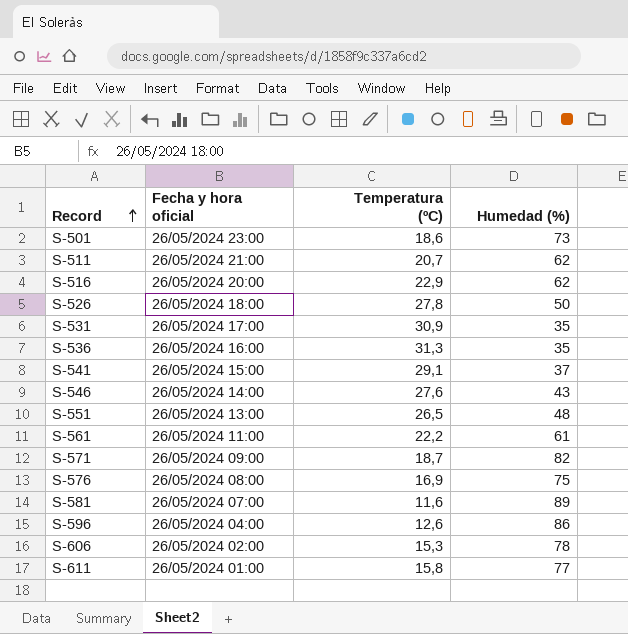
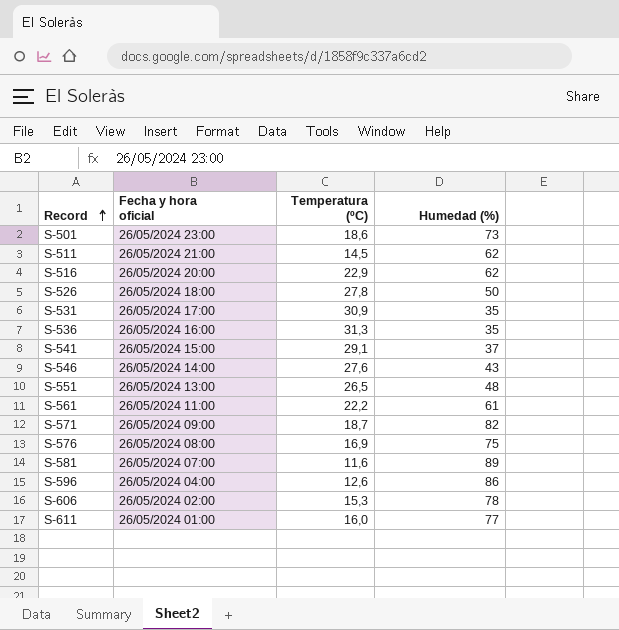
S-511 | Temperatura (ºC): 20,7 -> 14,5
S-611 | Temperatura (ºC): 15,8 -> 16,0

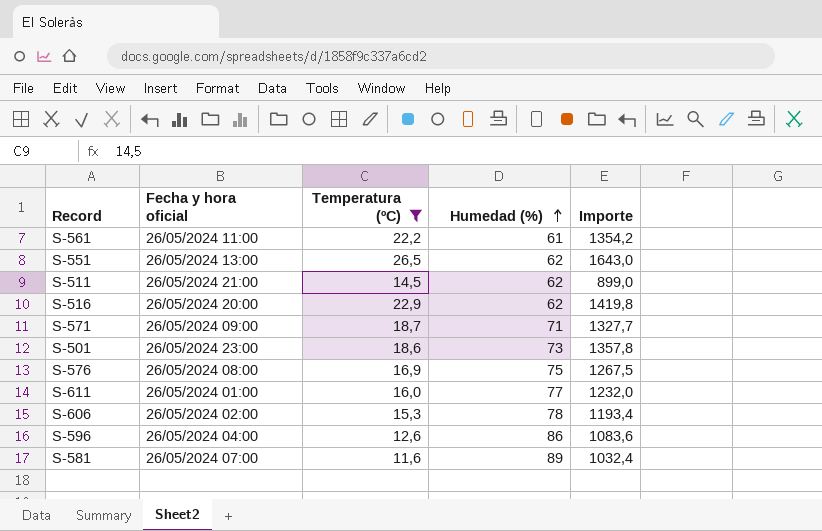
filter: none -> Temperatura (ºC) <= 26,5
row order: Record ascending -> Humedad (%) ascending
column Importe | formula: none -> [Temperatura (ºC)] * [Humedad (%)]
S-551 | Humedad (%): 48 -> 62
S-571 | Humedad (%): 82 -> 71

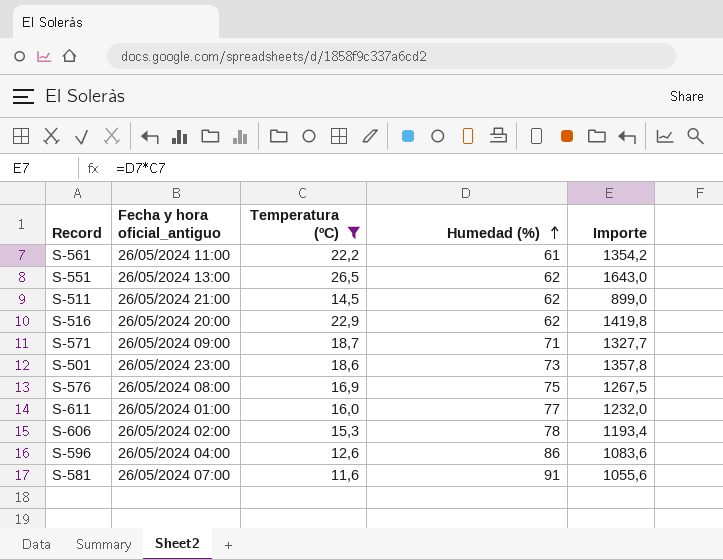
column name: Fecha y hora oficial -> Fecha y hora oficial_antiguo
S-581 | Humedad (%): 89 -> 91
S-581 | Importe: 1032,4 -> 1055,6

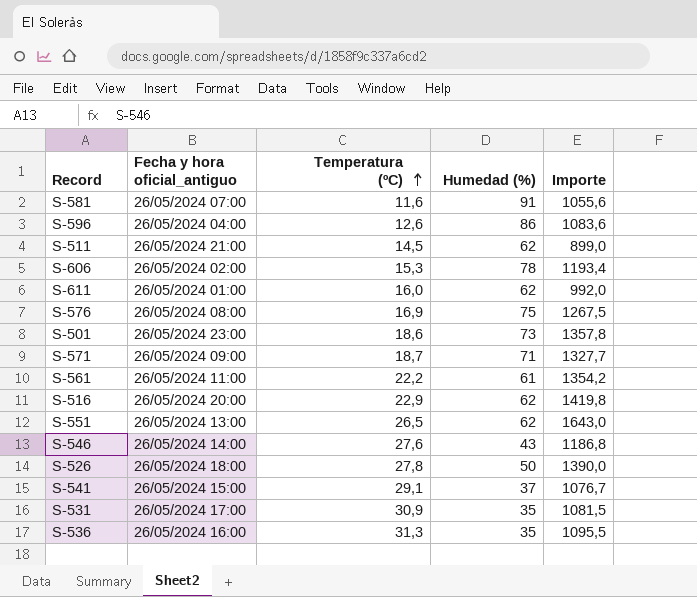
filter: Temperatura (ºC) <= 26,5 -> none
row order: Humedad (%) ascending -> Temperatura (ºC) ascending
S-611 | Humedad (%): 77 -> 62
S-611 | Importe: 1232,0 -> 992,0

